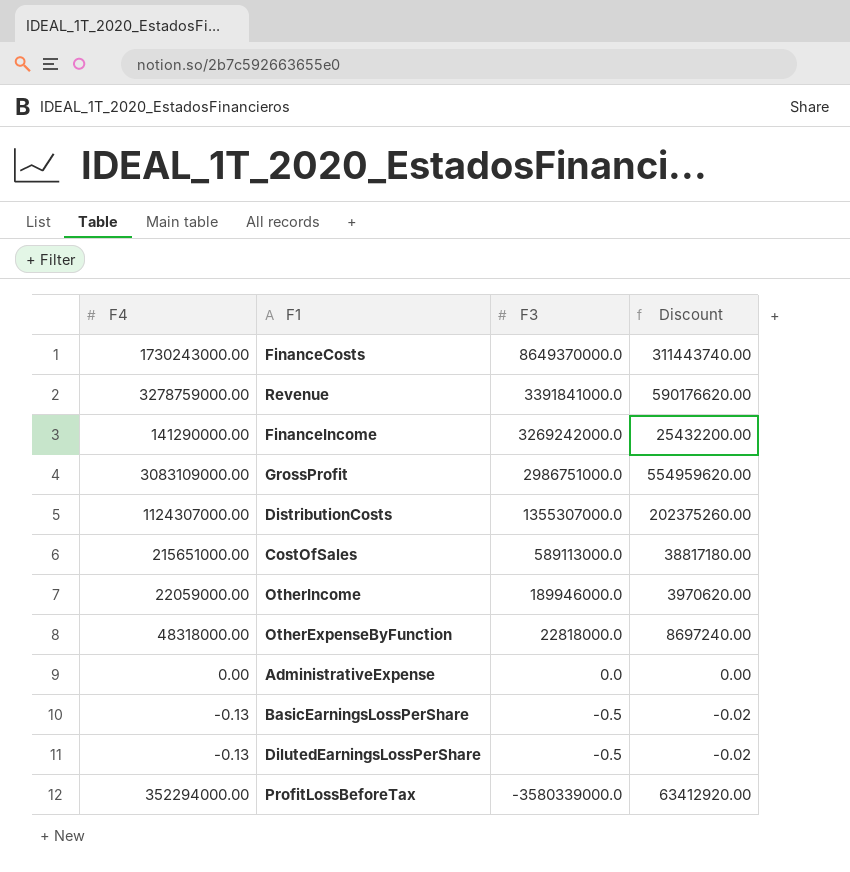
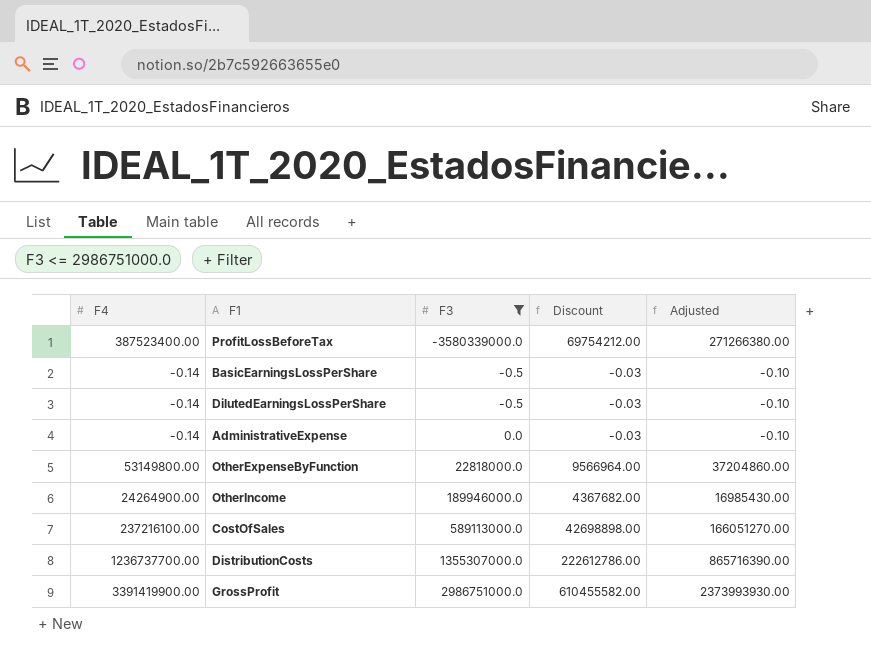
filter: none -> F3 <= 2986751000.0
row order: F3 descending -> F3 ascending
column Adjusted | formula: none -> [F4] * 0.7
ProfitLossBeforeTax | F4: 352294000.00 -> 387523400.00
ProfitLossBeforeTax | Discount: 63412920.00 -> 69754212.00
BasicEarningsLossPerShare | F4: -0.13 -> -0.14
BasicEarningsLossPerShare | Discount: -0.02 -> -0.03
DilutedEarningsLossPerShare | F4: -0.13 -> -0.14
DilutedEarningsLossPerShare | Discount: -0.02 -> -0.03
AdministrativeExpense | F4: 0.00 -> -0.14
AdministrativeExpense | Discount: 0.00 -> -0.03
OtherExpenseByFunction | F4: 48318000.00 -> 53149800.00
OtherExpenseByFunction | Discount: 8697240.00 -> 9566964.00
OtherIncome | F4: 22059000.00 -> 24264900.00
OtherIncome | Discount: 3970620.00 -> 4367682.00
CostOfSales | F4: 215651000.00 -> 237216100.00
CostOfSales | Discount: 38817180.00 -> 42698898.00
DistributionCosts | F4: 1124307000.00 -> 1236737700.00
DistributionCosts | Discount: 202375260.00 -> 222612786.00
GrossProfit | F4: 3083109000.00 -> 3391419900.00
GrossProfit | Discount: 554959620.00 -> 610455582.00

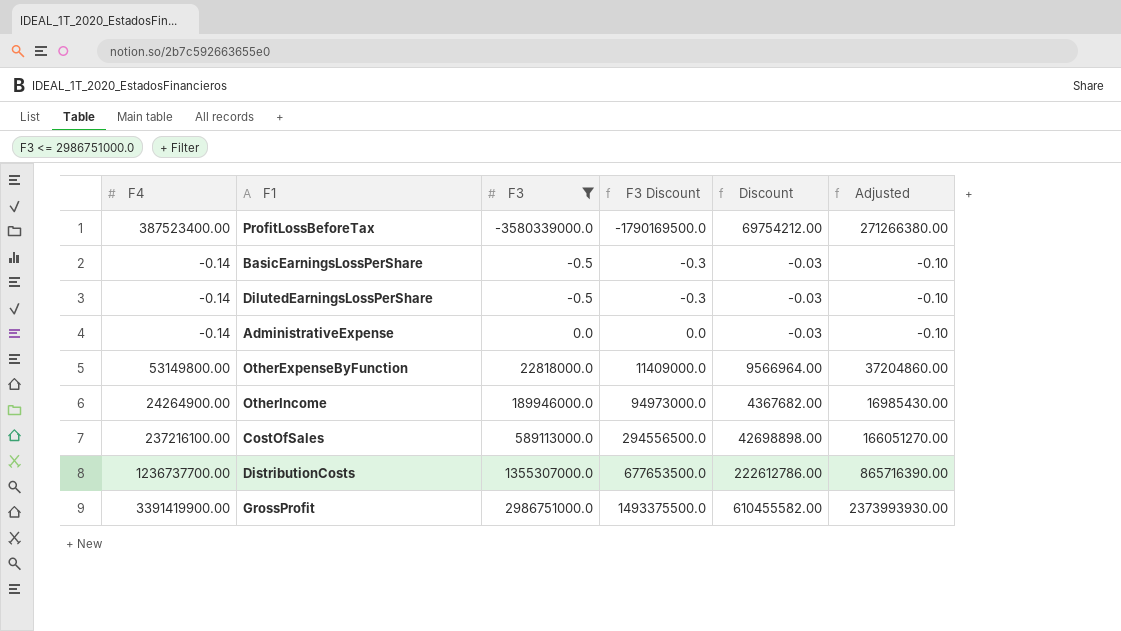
column F3 Discount | formula: none -> [F3] * 0.5

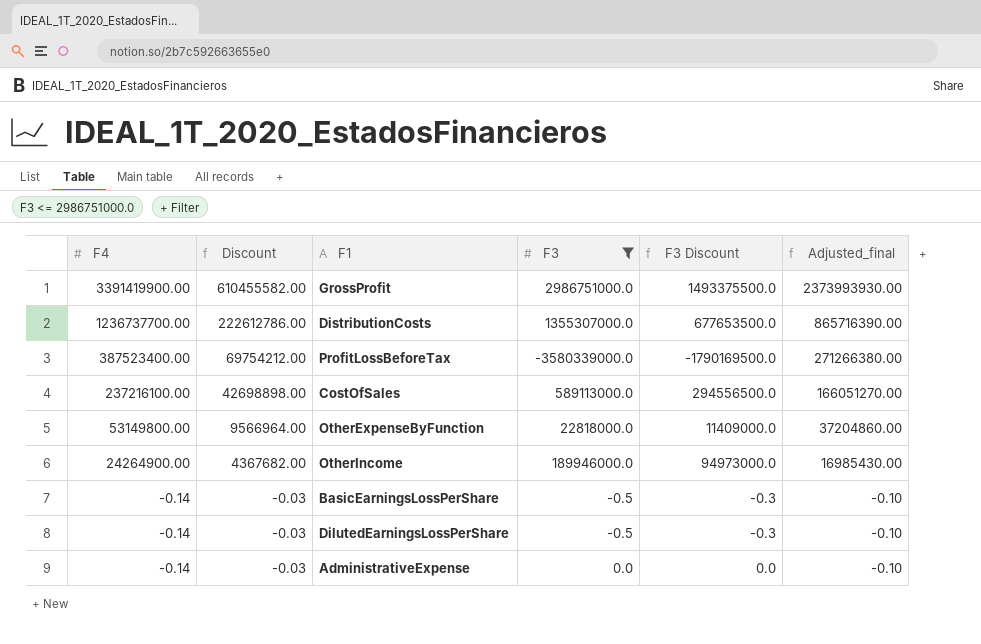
row order: F3 ascending -> F4 descending
column Discount | position: 5 -> 2
column name: Adjusted -> Adjusted_final

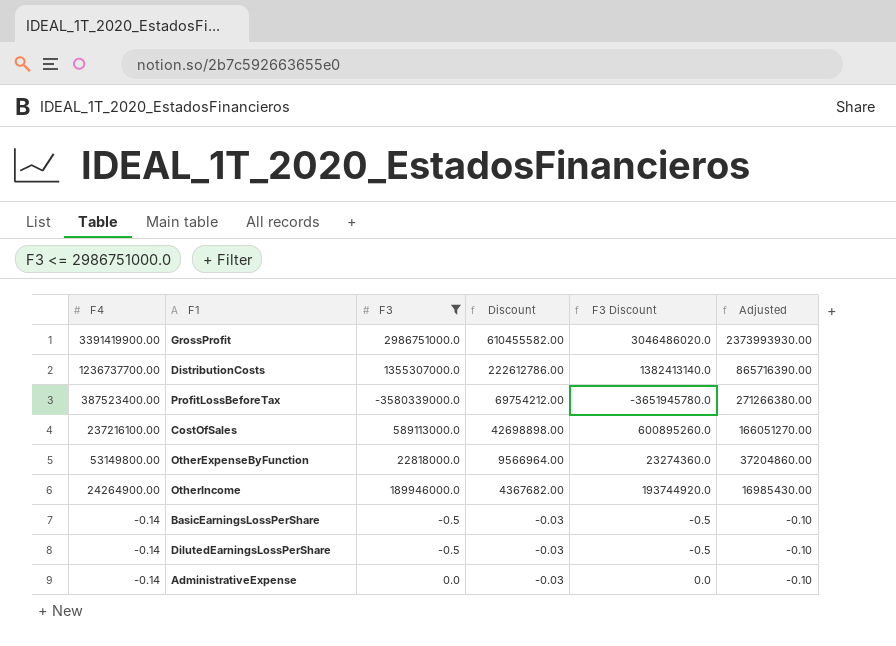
column Discount | position: 2 -> 4
column F3 Discount | formula: [F3] * 0.5 -> [F3] * 1.02
column name: Adjusted_final -> Adjusted

